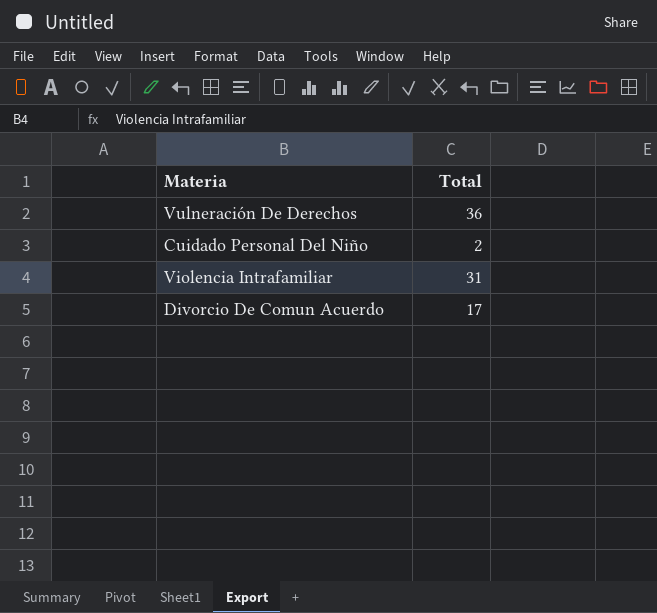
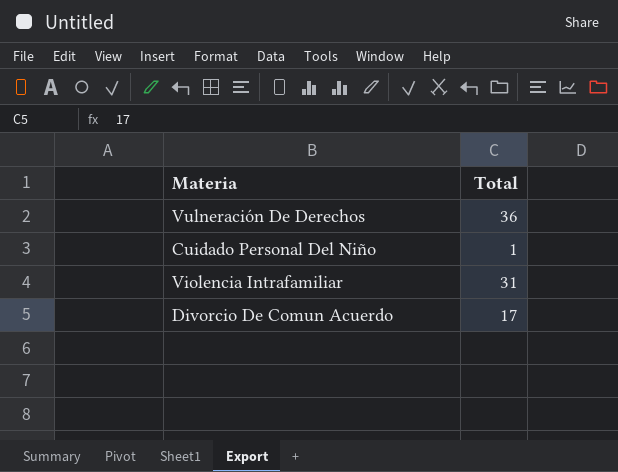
Cuidado Personal Del Niño | Total: 2 -> 1

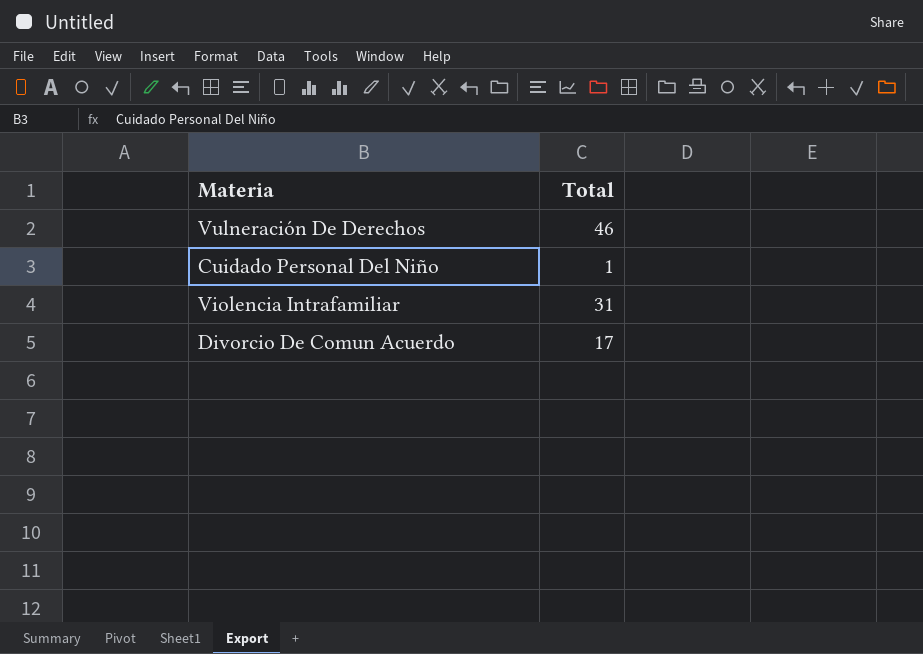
Vulneración De Derechos | Total: 36 -> 46

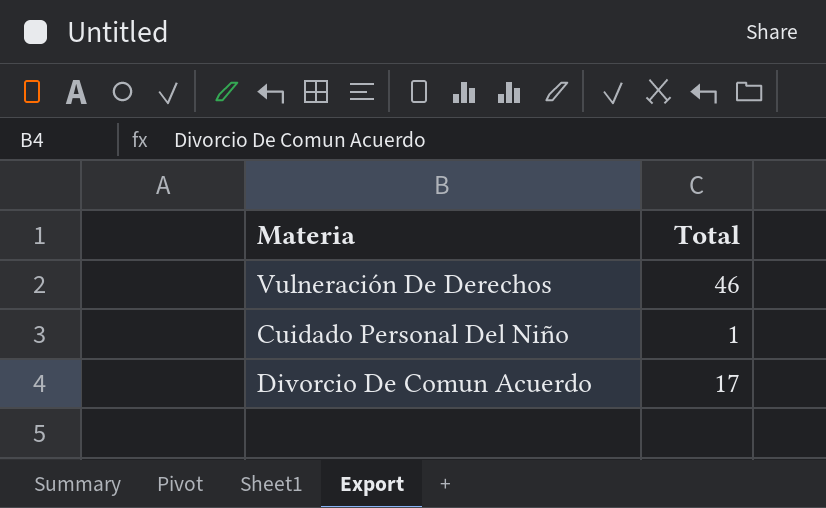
row Violencia Intrafamiliar: 31 -> none

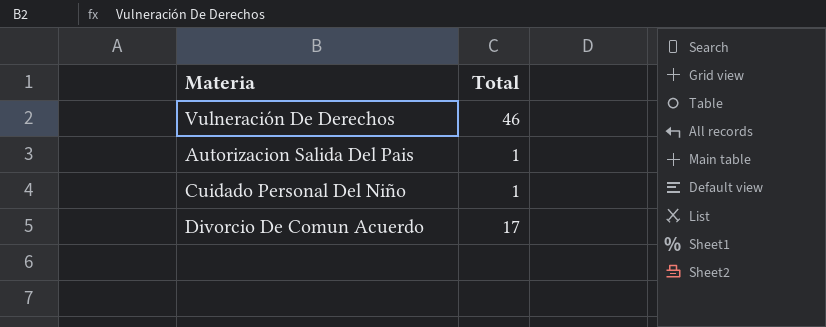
row Autorizacion Salida Del Pais: none -> 1

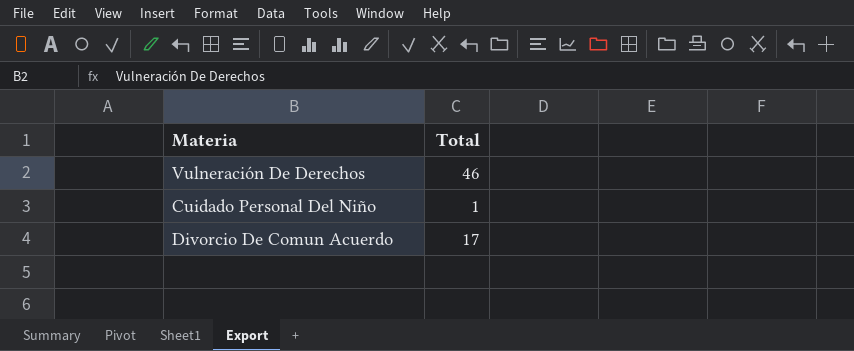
row Autorizacion Salida Del Pais: 1 -> none

